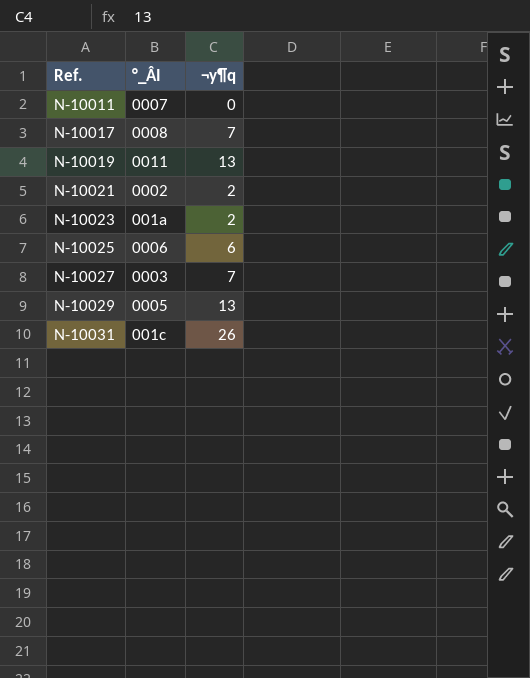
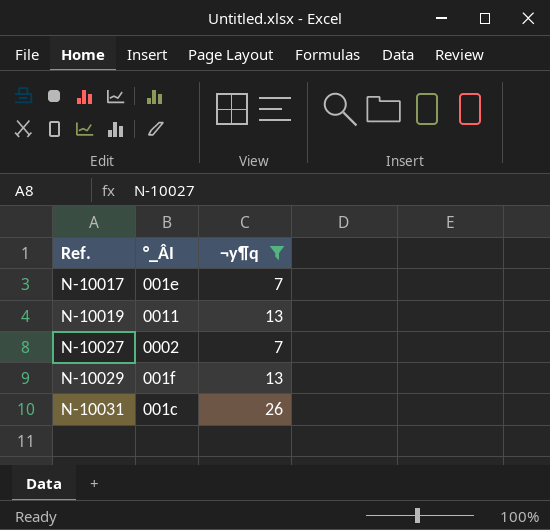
filter: none -> ¬y¶q >= 7
N-10017 | °_ÂI: 0008 -> 001e
N-10027 | °_ÂI: 0003 -> 0002
N-10029 | °_ÂI: 0005 -> 001f

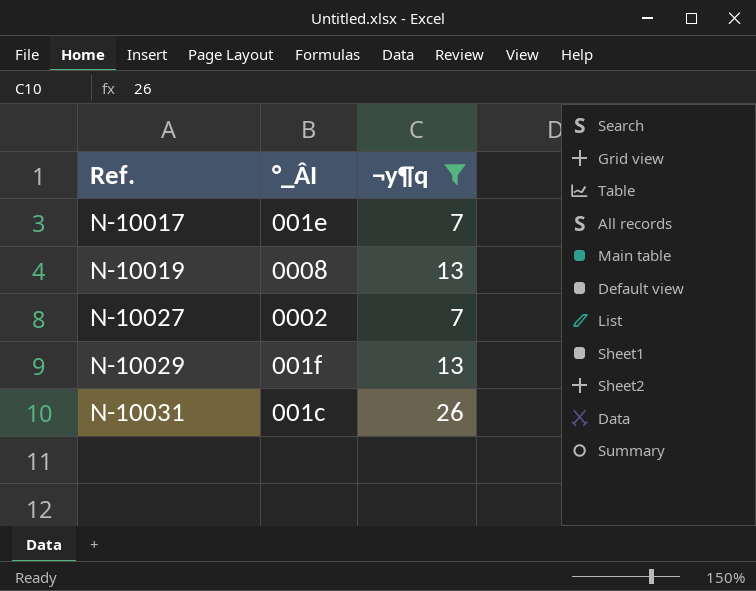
N-10019 | °_ÂI: 0011 -> 0008

